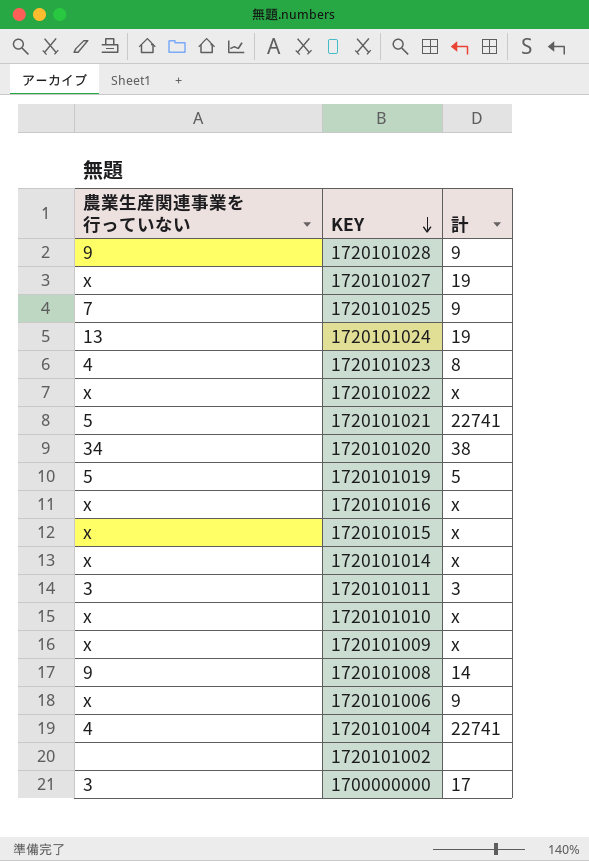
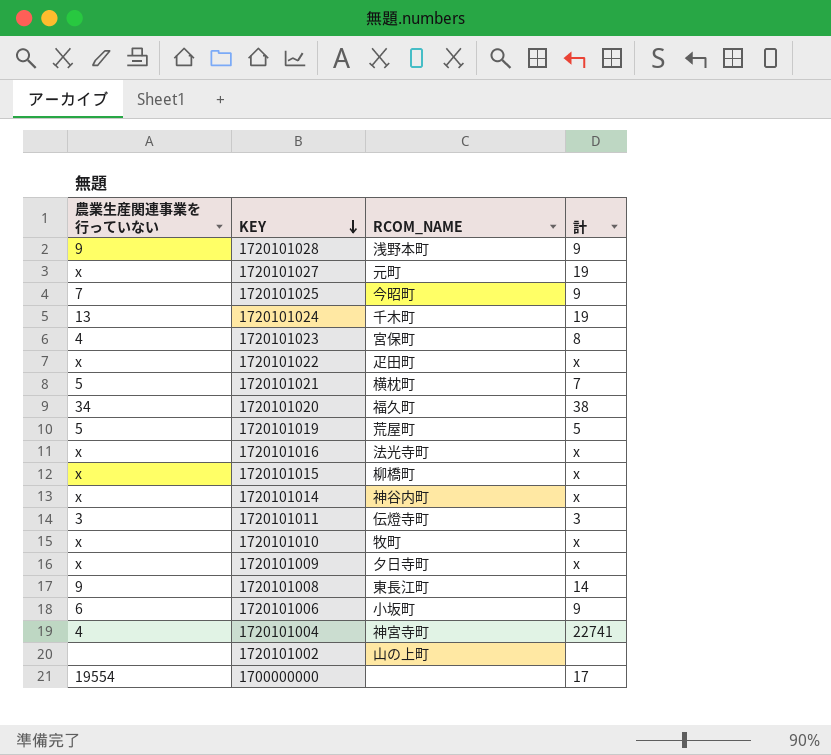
column RCOM_NAME | position: none -> 3
1720101021 | 計: 22741 -> 7
1720101006 | 農業生産関連事業を行っていない: x -> 6
1700000000 | 農業生産関連事業を行っていない: 3 -> 19554

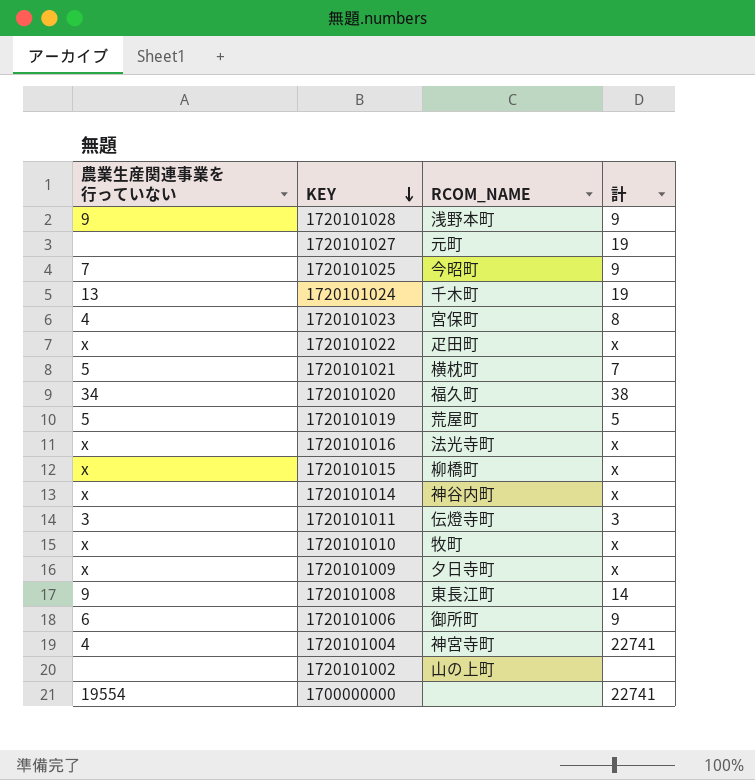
1720101027 | 農業生産関連事業を行っていない: x -> none
1720101006 | RCOM_NAME: 小坂町 -> 御所町
1700000000 | 計: 17 -> 22741

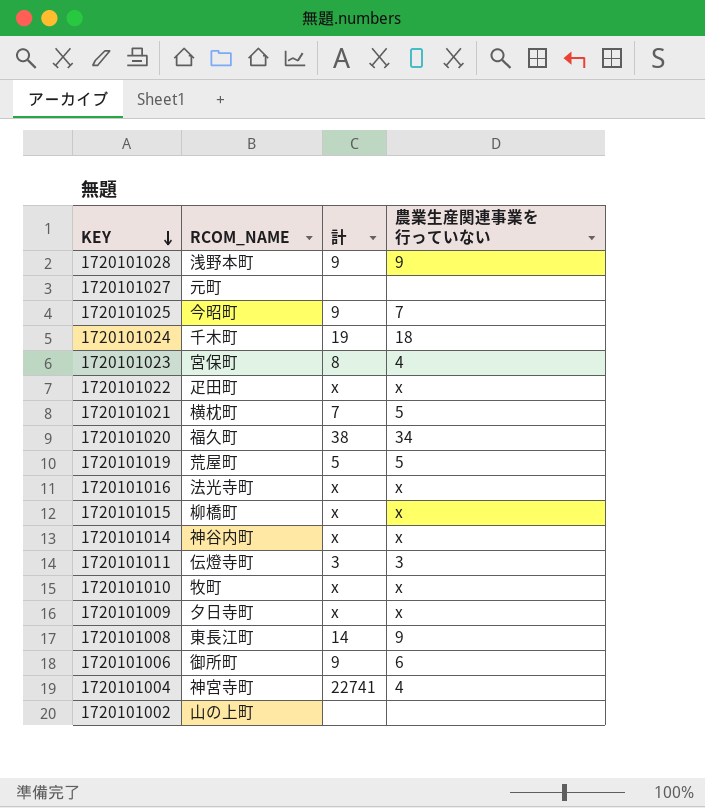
column 農業生産関連事業を行っていない | position: 1 -> 4
row 1700000000: 19554 | none | 22741 -> none
1720101027 | 計: 19 -> none
1720101024 | 農業生産関連事業を行っていない: 13 -> 18

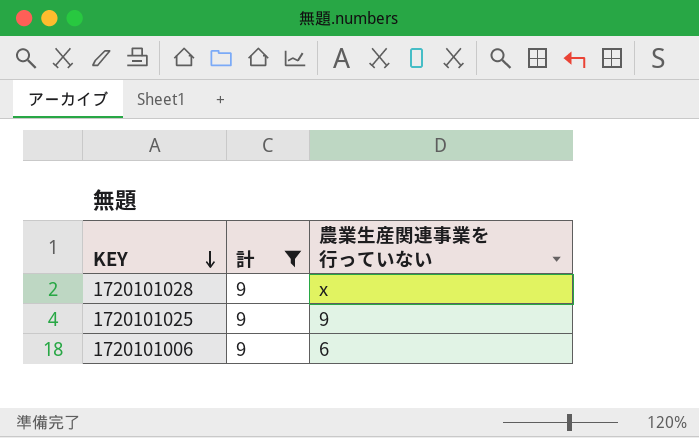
filter: none -> 計 = 9
column RCOM_NAME | position: 2 -> none
1720101028 | 農業生産関連事業を行っていない: 9 -> x
1720101025 | 農業生産関連事業を行っていない: 7 -> 9

